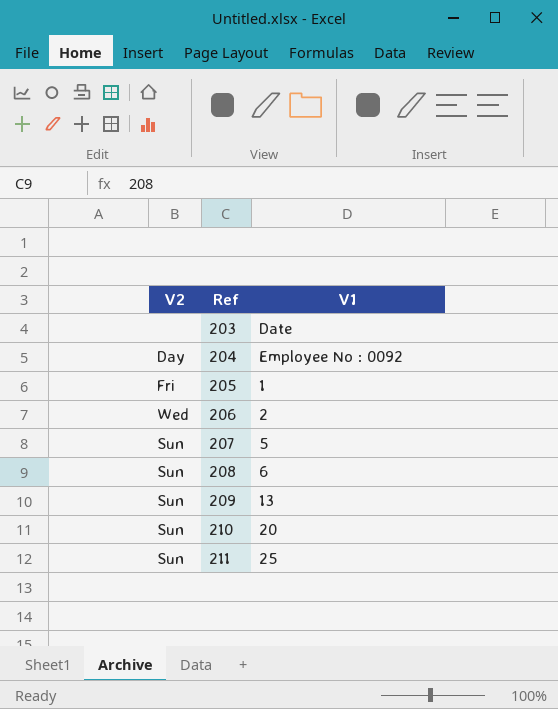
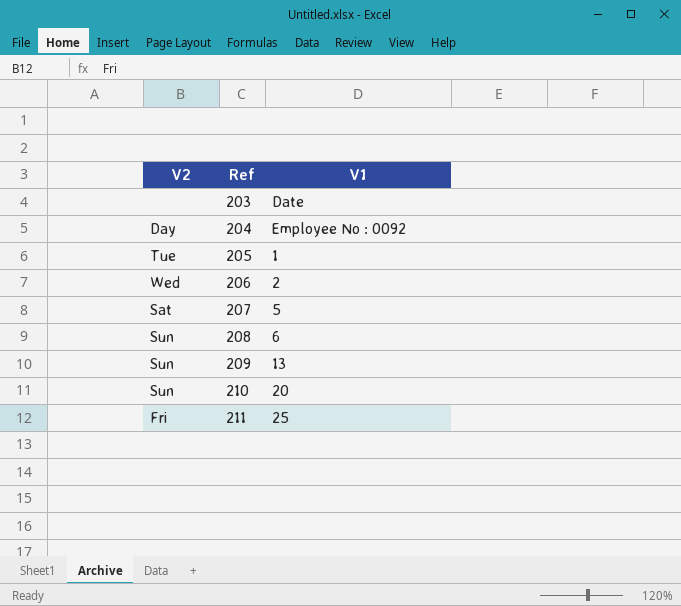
205 | V2: Fri -> Tue
207 | V2: Sun -> Sat
211 | V2: Sun -> Fri

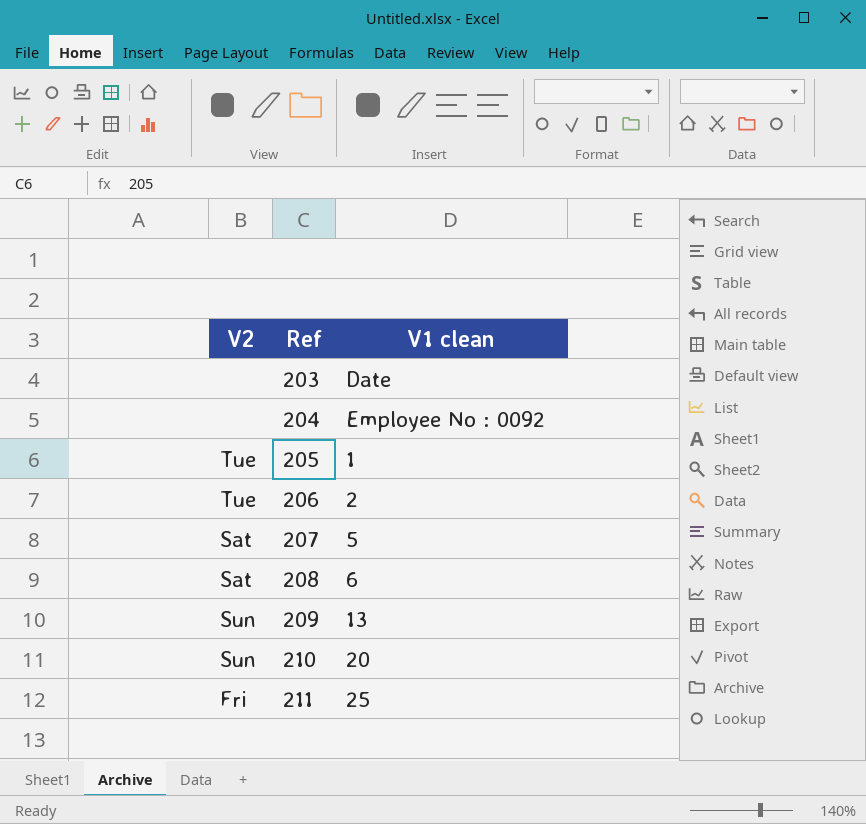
column name: V1 -> V1 clean
204 | V2: Day -> none
206 | V2: Wed -> Tue
208 | V2: Sun -> Sat

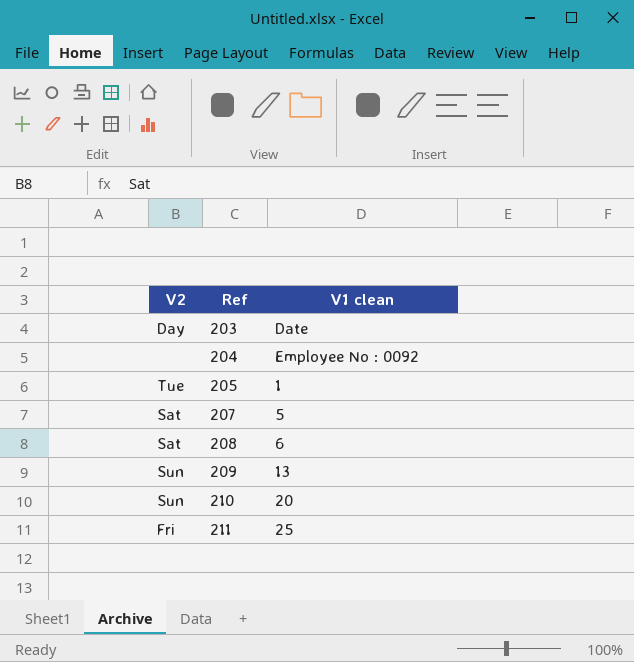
row 206: Tue | 2 -> none
203 | V2: none -> Day

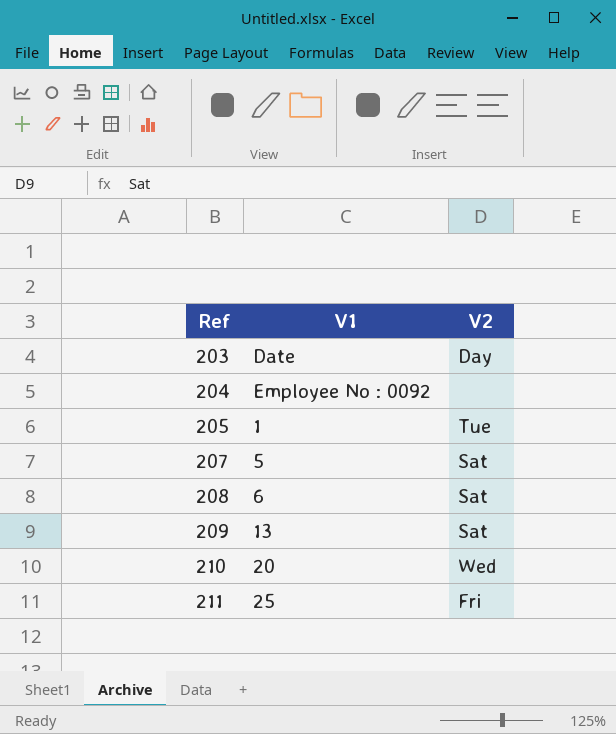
column name: V1 clean -> V1
column V2 | position: 1 -> 3
209 | V2: Sun -> Sat
210 | V2: Sun -> Wed

